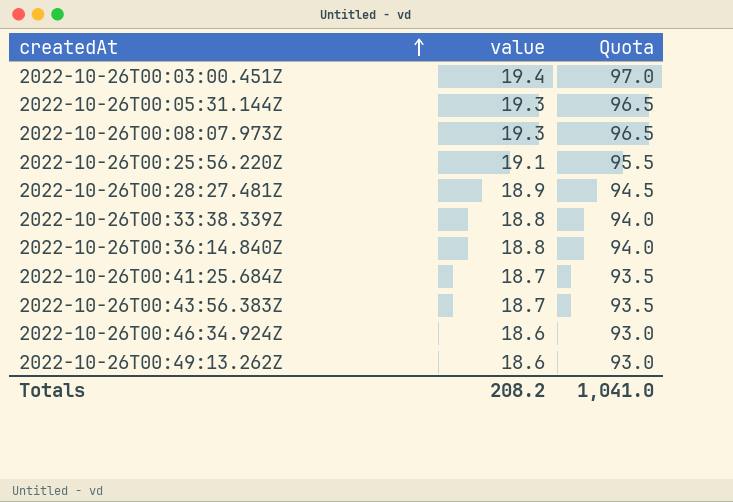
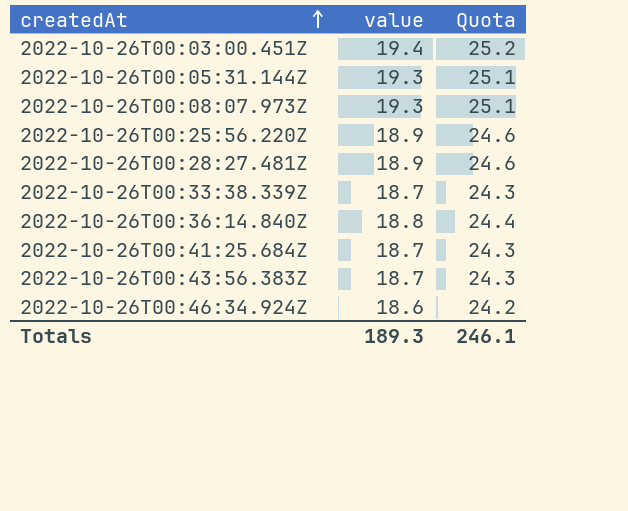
column Quota | formula: [value] * 5 -> [value] * 1.3
row 2022-10-26T00:49:13.262Z: 18.6 | 93.0 -> none
2022-10-26T00:25:56.220Z | value: 19.1 -> 18.9
2022-10-26T00:33:38.339Z | value: 18.8 -> 18.7
Totals | value: 208.2 -> 189.3
Totals | Quota: 1,041.0 -> 246.1

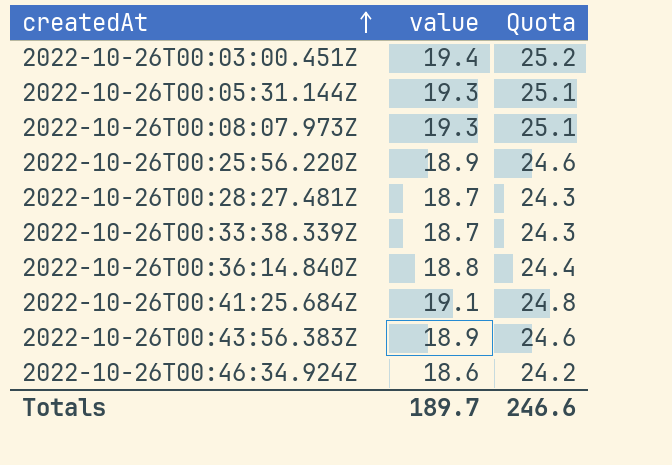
2022-10-26T00:28:27.481Z | value: 18.9 -> 18.7
2022-10-26T00:28:27.481Z | Quota: 24.6 -> 24.3
2022-10-26T00:41:25.684Z | value: 18.7 -> 19.1
2022-10-26T00:41:25.684Z | Quota: 24.3 -> 24.8
2022-10-26T00:43:56.383Z | value: 18.7 -> 18.9
2022-10-26T00:43:56.383Z | Quota: 24.3 -> 24.6
Totals | value: 189.3 -> 189.7
Totals | Quota: 246.1 -> 246.6

